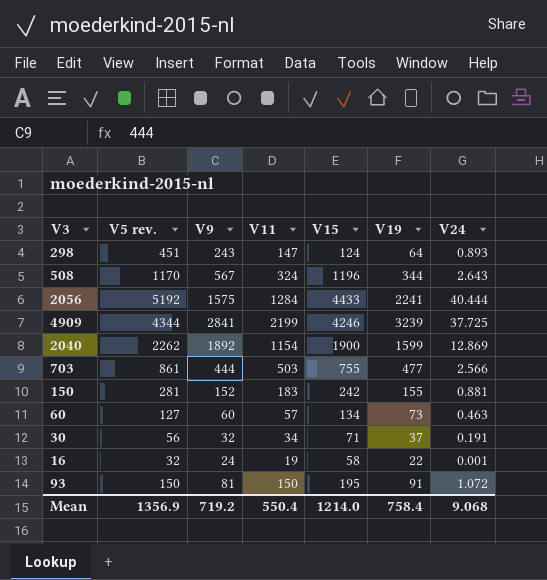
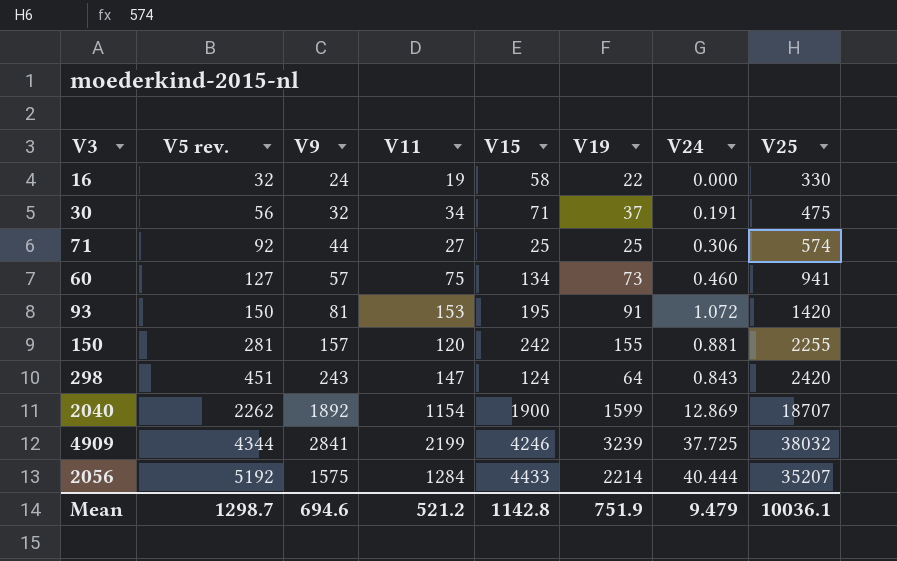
row order: none -> V5 rev. ascending
column V25 | position: none -> 8
row 508: 1170 | 567 | 324 | 1196 | 344 | 2.643 -> none
row 703: 861 | 444 | 503 | 755 | 477 | 2.566 -> none
16 | V24: 0.001 -> 0.000
row 71: none -> 92 | 44 | 27 | 25 | 25 | 0.306 | 574
60 | V9: 60 -> 57
60 | V11: 57 -> 75
60 | V24: 0.463 -> 0.460
93 | V11: 150 -> 153
150 | V9: 152 -> 157
150 | V11: 183 -> 120
298 | V24: 0.893 -> 0.843
2056 | V19: 2241 -> 2214
Mean | V5 rev.: 1356.9 -> 1298.7
Mean | V9: 719.2 -> 694.6
Mean | V11: 550.4 -> 521.2
Mean | V15: 1214.0 -> 1142.8
Mean | V19: 758.4 -> 751.9
Mean | V24: 9.068 -> 9.479

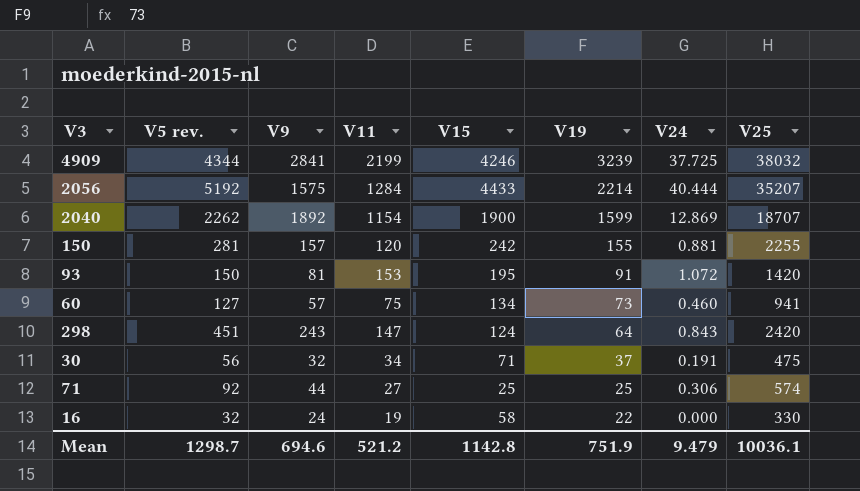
row order: V5 rev. ascending -> V19 descending

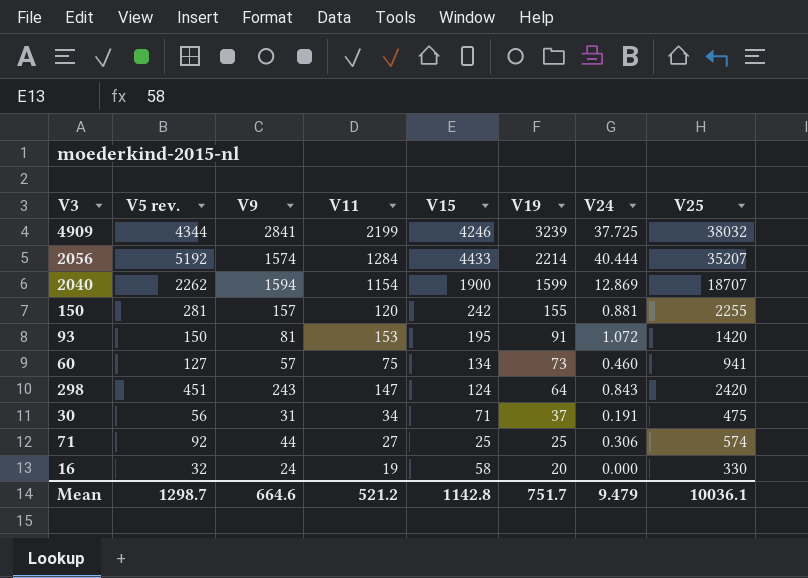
2056 | V9: 1575 -> 1574
2040 | V9: 1892 -> 1594
30 | V9: 32 -> 31
16 | V19: 22 -> 20
Mean | V9: 694.6 -> 664.6
Mean | V19: 751.9 -> 751.7

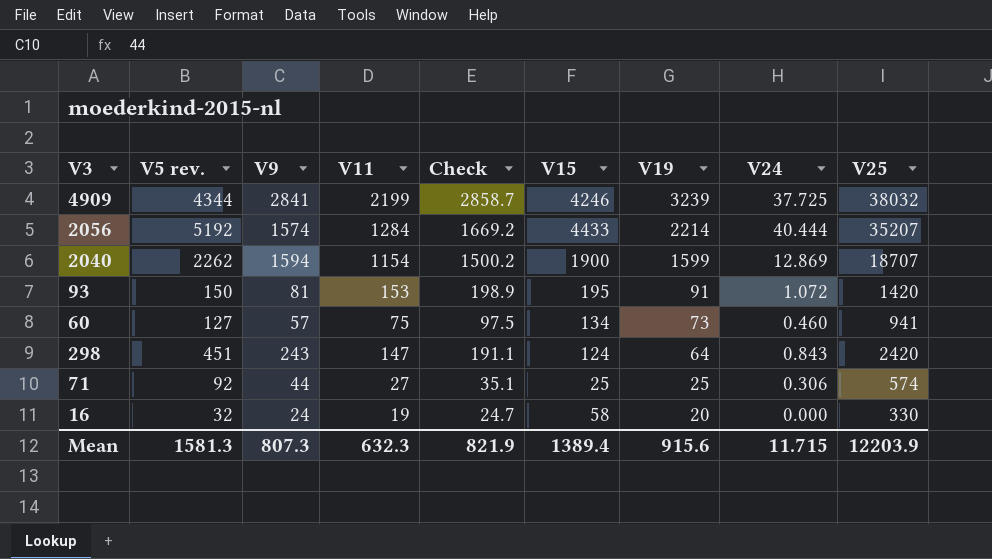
column Check | formula: none -> [V11] * 1.3
row 150: 281 | 157 | 120 | 242 | 155 | 0.881 | 2255 -> none
row 30: 56 | 31 | 34 | 71 | 37 | 0.191 | 475 -> none
Mean | V5 rev.: 1298.7 -> 1581.3
Mean | V9: 664.6 -> 807.3
Mean | V11: 521.2 -> 632.3
Mean | V15: 1142.8 -> 1389.4
Mean | V19: 751.7 -> 915.6
Mean | V24: 9.479 -> 11.715
Mean | V25: 10036.1 -> 12203.9

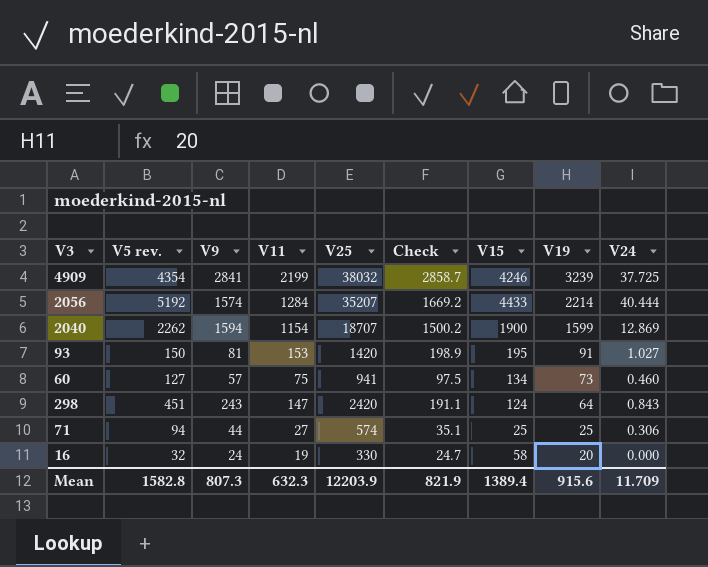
column V25 | position: 9 -> 5
4909 | V5 rev.: 4344 -> 4354
93 | V24: 1.072 -> 1.027
71 | V5 rev.: 92 -> 94
Mean | V5 rev.: 1581.3 -> 1582.8
Mean | V24: 11.715 -> 11.709

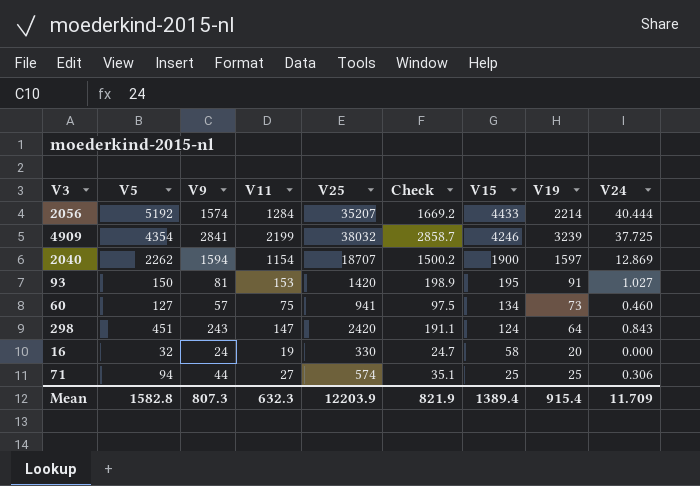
row order: V19 descending -> V15 descending
column name: V5 rev. -> V5
2040 | V19: 1599 -> 1597
Mean | V19: 915.6 -> 915.4

